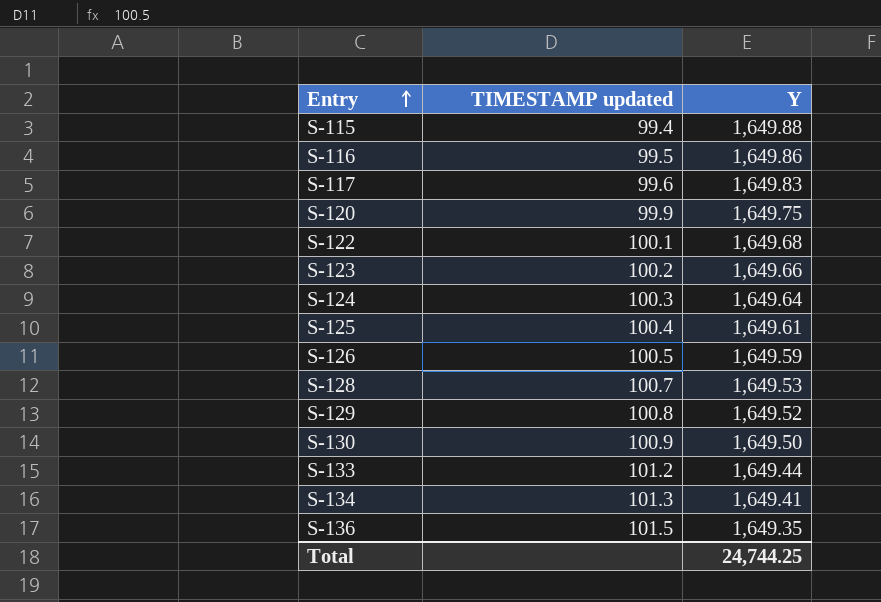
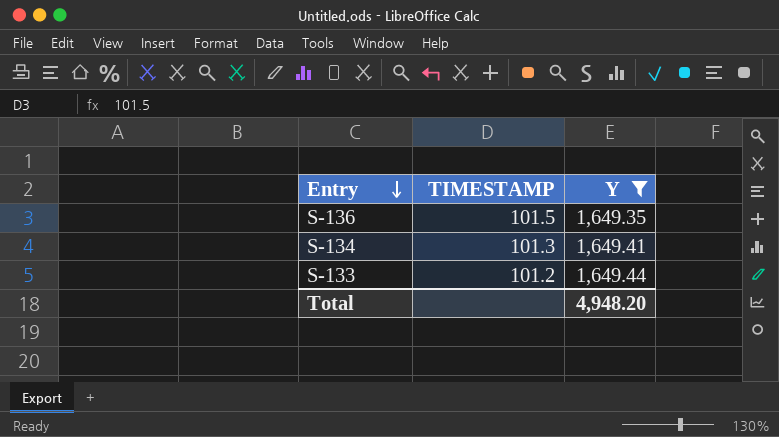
filter: none -> Y <= 1,649.44
row order: Entry ascending -> Entry descending
column name: TIMESTAMP updated -> TIMESTAMP
Total | Y: 24,744.25 -> 4,948.20

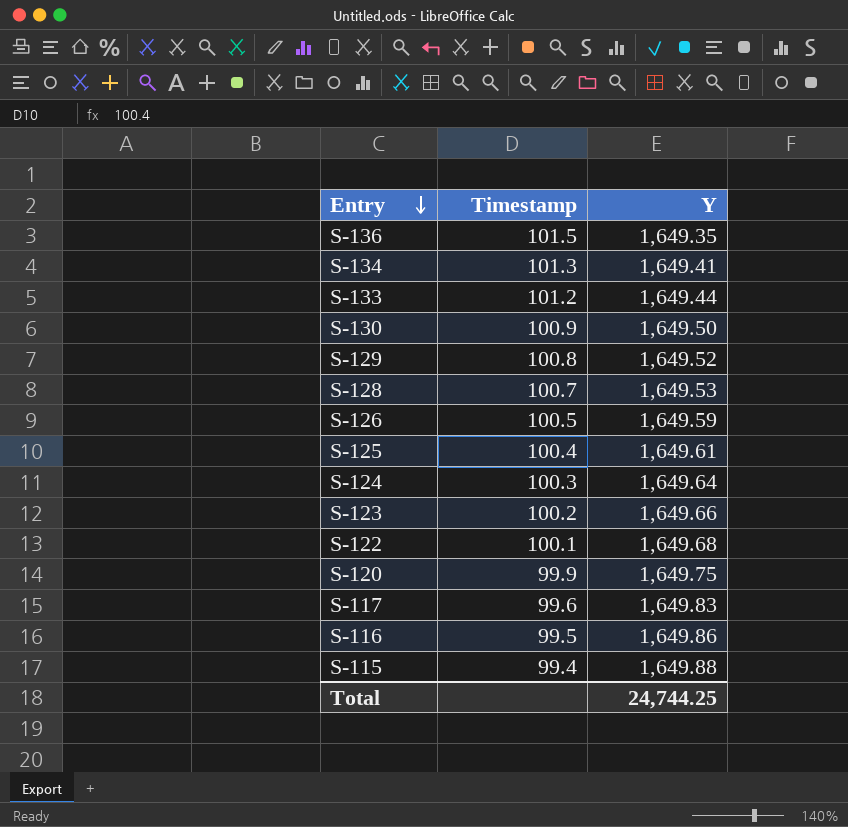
filter: Y <= 1,649.44 -> none
column name: TIMESTAMP -> Timestamp
Total | Y: 4,948.20 -> 24,744.25

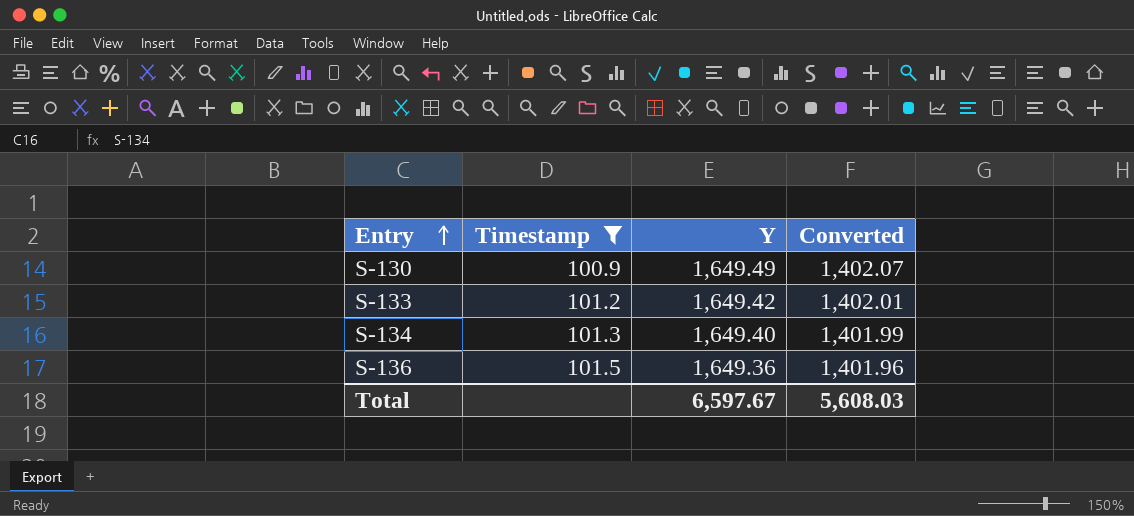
filter: none -> Timestamp >= 100.9
row order: Entry descending -> Entry ascending
column Converted | formula: none -> [Y] * 0.85
S-130 | Y: 1,649.50 -> 1,649.49
S-133 | Y: 1,649.44 -> 1,649.42
S-134 | Y: 1,649.41 -> 1,649.40
S-136 | Y: 1,649.35 -> 1,649.36
Total | Y: 24,744.25 -> 6,597.67

